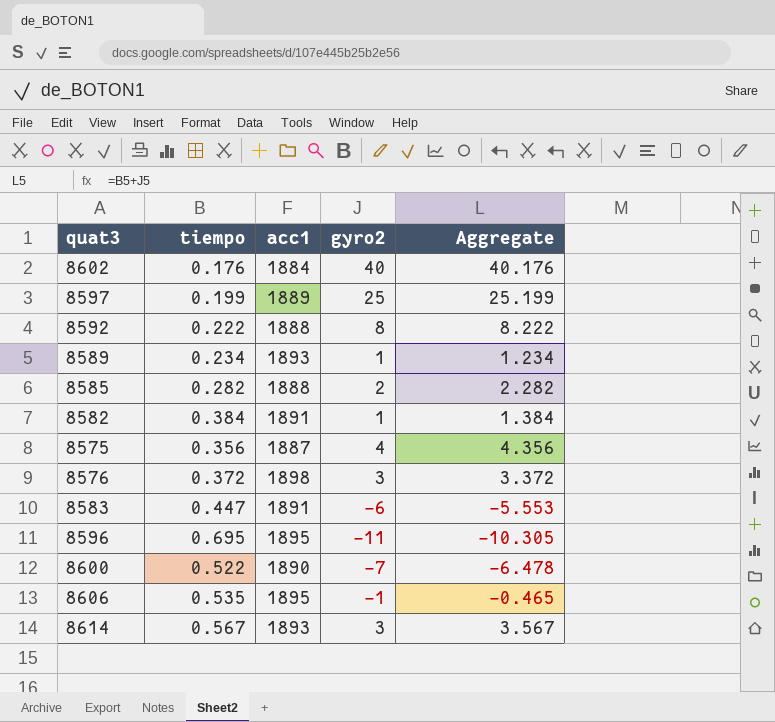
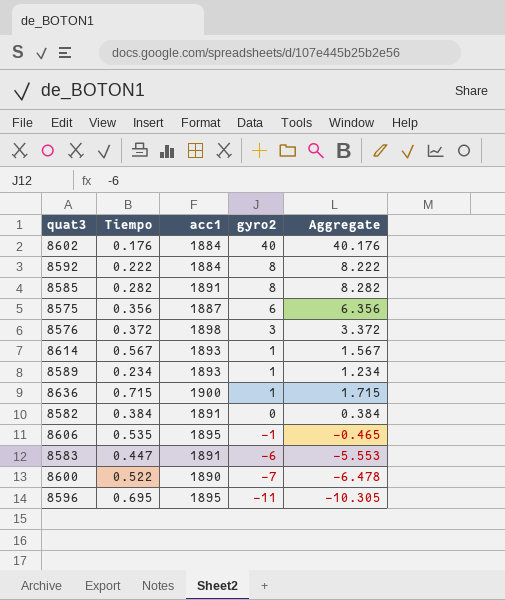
row order: none -> gyro2 descending
column name: tiempo -> Tiempo
row 8597: 0.199 | 1889 | 25 | 25.199 -> none
8592 | acc1: 1888 -> 1884
8585 | acc1: 1888 -> 1891
8585 | gyro2: 2 -> 8
8585 | Aggregate: 2.282 -> 8.282
8575 | gyro2: 4 -> 6
8575 | Aggregate: 4.356 -> 6.356
8614 | gyro2: 3 -> 1
8614 | Aggregate: 3.567 -> 1.567
row 8636: none -> 0.715 | 1900 | 1 | 1.715
8582 | gyro2: 1 -> 0
8582 | Aggregate: 1.384 -> 0.384

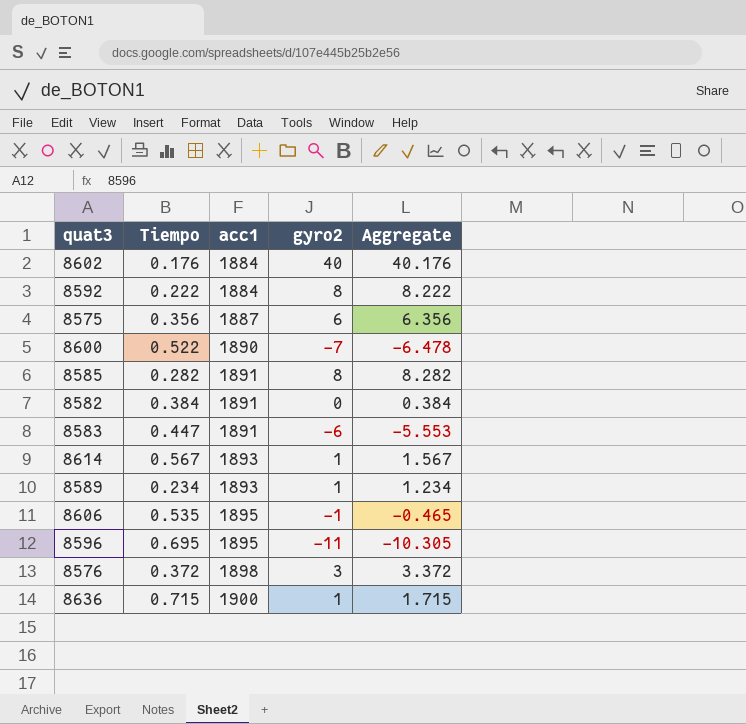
row order: gyro2 descending -> acc1 ascending

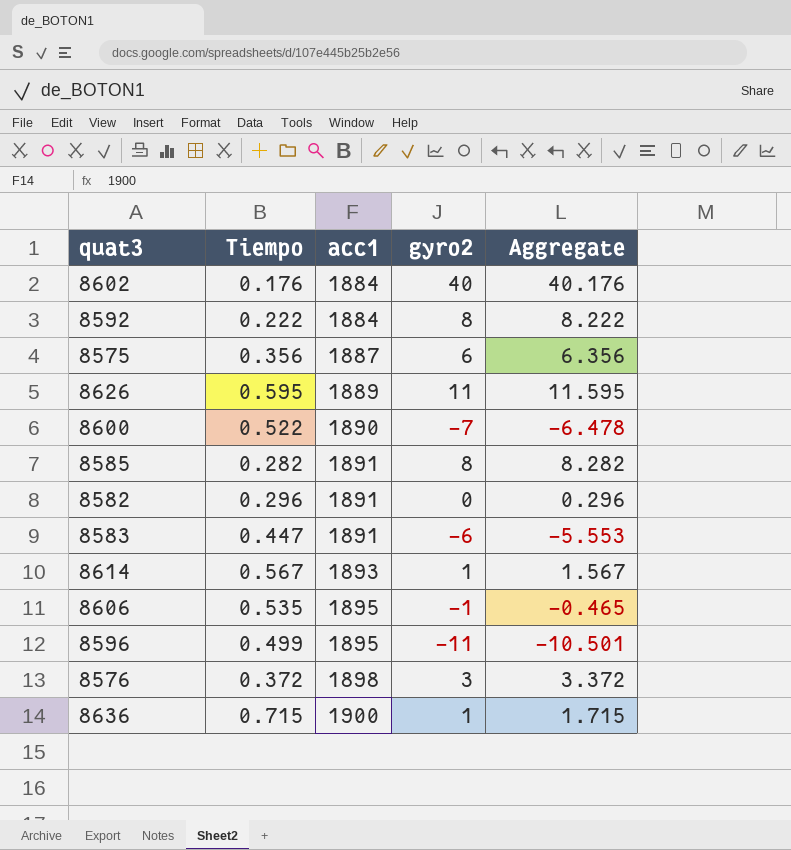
row 8589: 0.234 | 1893 | 1 | 1.234 -> none
row 8626: none -> 0.595 | 1889 | 11 | 11.595
8582 | Tiempo: 0.384 -> 0.296
8582 | Aggregate: 0.384 -> 0.296
8596 | Tiempo: 0.695 -> 0.499
8596 | Aggregate: -10.305 -> -10.501

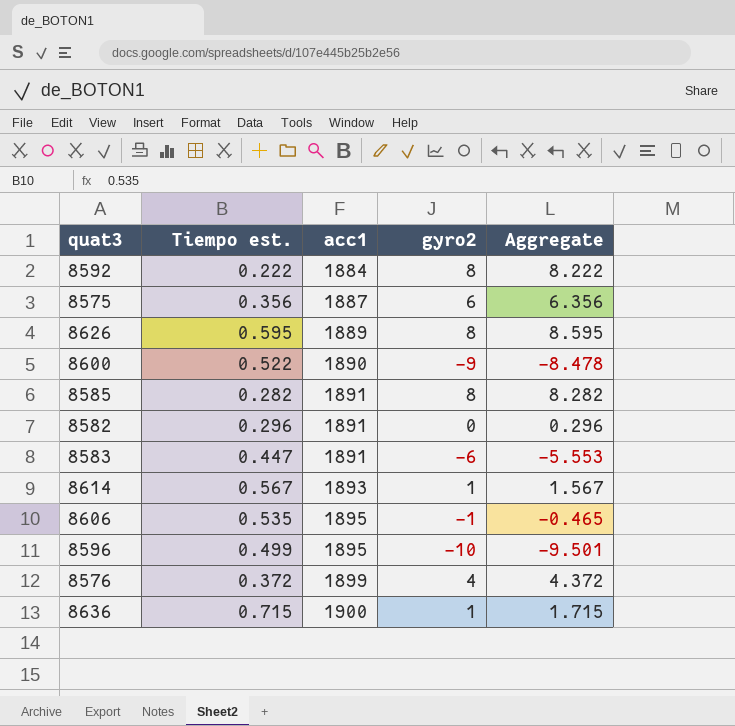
column name: Tiempo -> Tiempo est.
row 8602: 0.176 | 1884 | 40 | 40.176 -> none
8626 | gyro2: 11 -> 8
8626 | Aggregate: 11.595 -> 8.595
8600 | gyro2: -7 -> -9
8600 | Aggregate: -6.478 -> -8.478
8596 | gyro2: -11 -> -10
8596 | Aggregate: -10.501 -> -9.501
8576 | acc1: 1898 -> 1899
8576 | gyro2: 3 -> 4
8576 | Aggregate: 3.372 -> 4.372

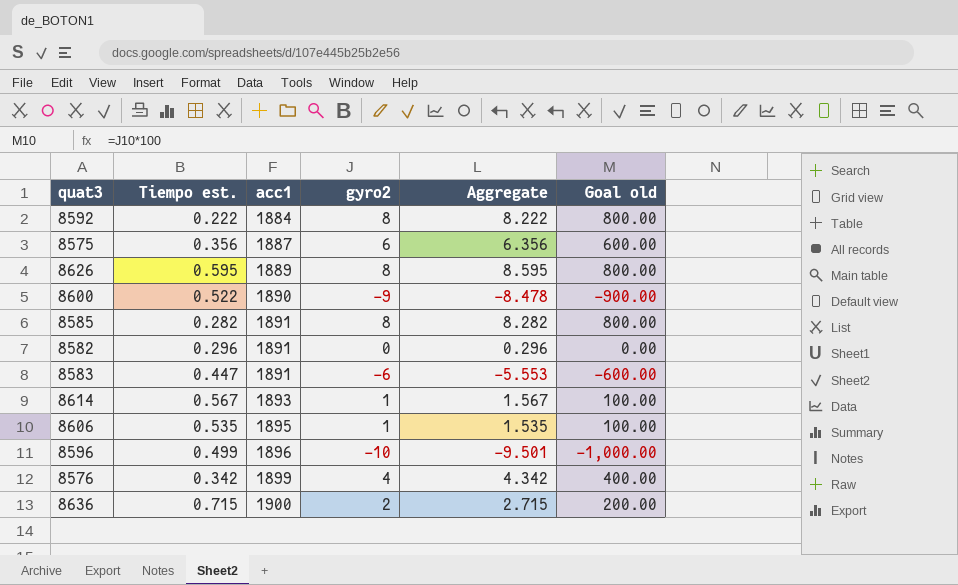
column Goal old | formula: none -> [gyro2] * 100
8606 | gyro2: -1 -> 1
8606 | Aggregate: -0.465 -> 1.535
8596 | acc1: 1895 -> 1896
8576 | Tiempo est.: 0.372 -> 0.342
8576 | Aggregate: 4.372 -> 4.342
8636 | gyro2: 1 -> 2
8636 | Aggregate: 1.715 -> 2.715

